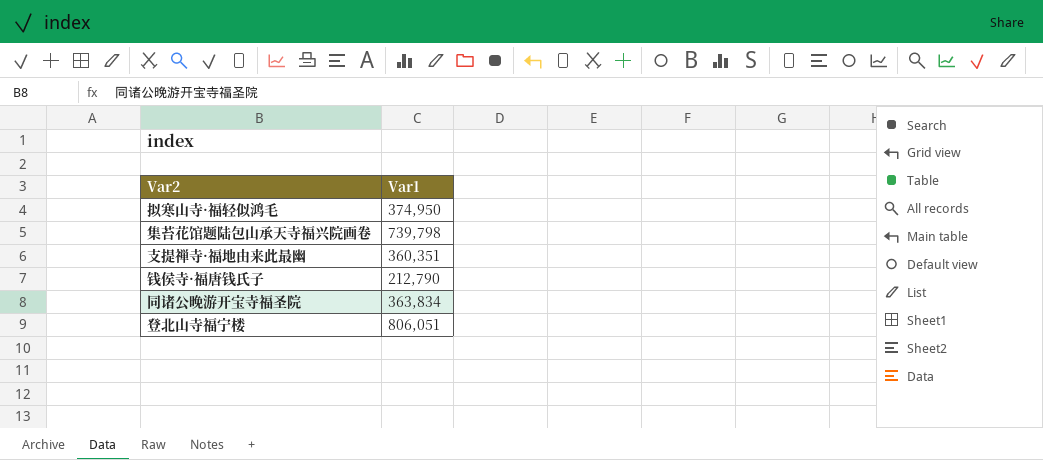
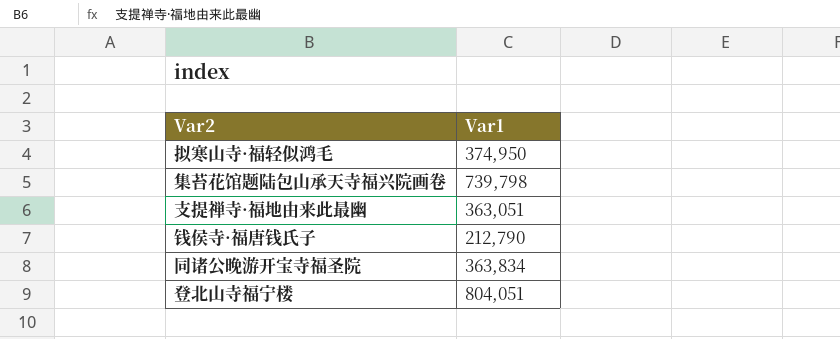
支提禅寺·福地由来此最幽 | Var1: 360,351 -> 363,051
登北山寺福宁楼 | Var1: 806,051 -> 804,051

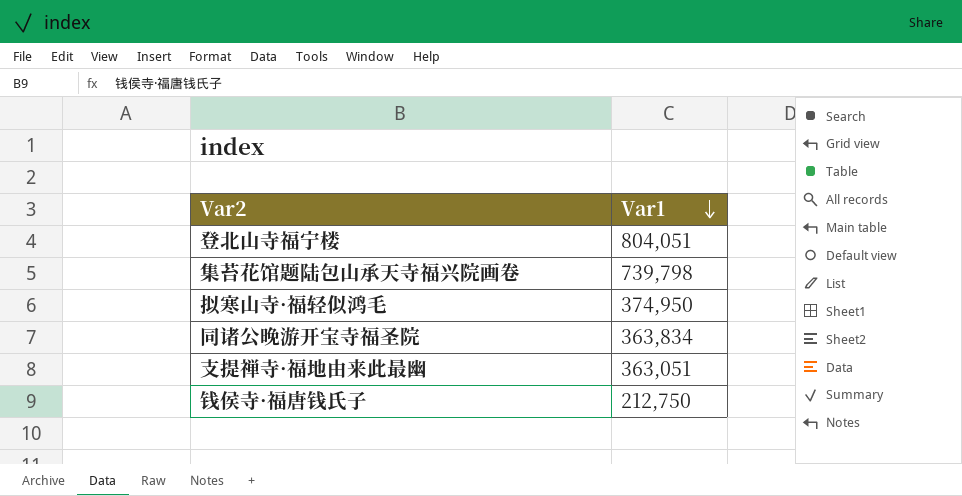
row order: none -> Var1 descending
钱侯寺·福唐钱氏子 | Var1: 212,790 -> 212,750

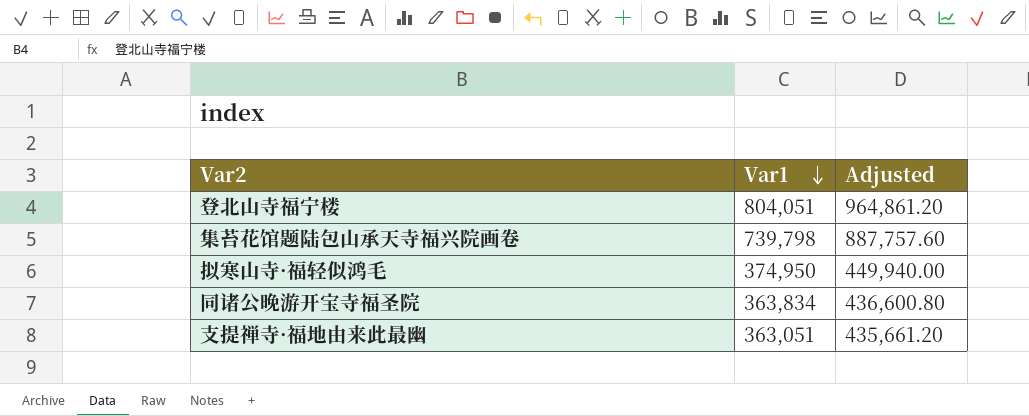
column Adjusted | formula: none -> [Var1] * 1.2
row 钱侯寺·福唐钱氏子: 212,750 -> none

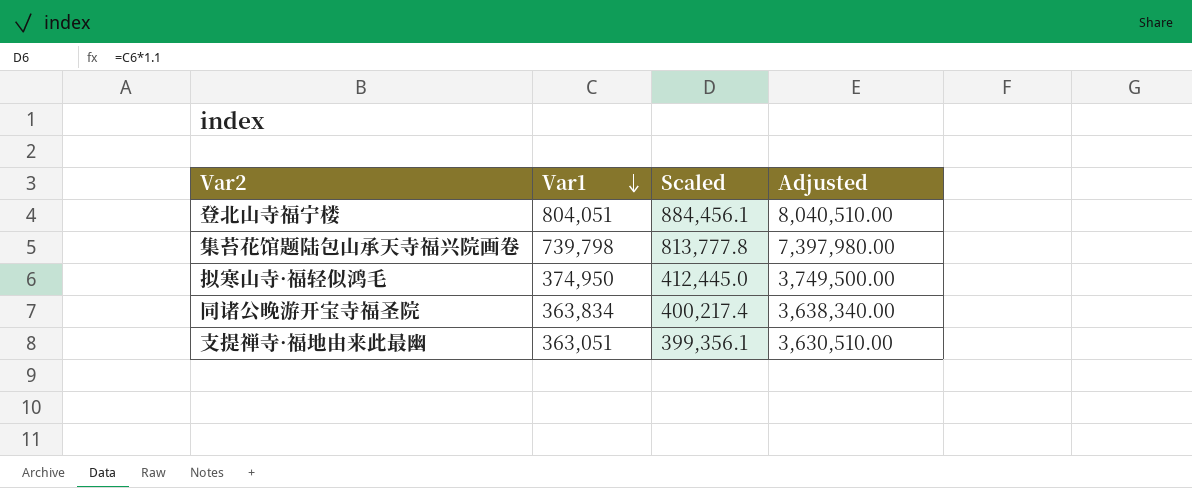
column Scaled | formula: none -> [Var1] * 1.1
column Adjusted | formula: [Var1] * 1.2 -> [Var1] * 10

